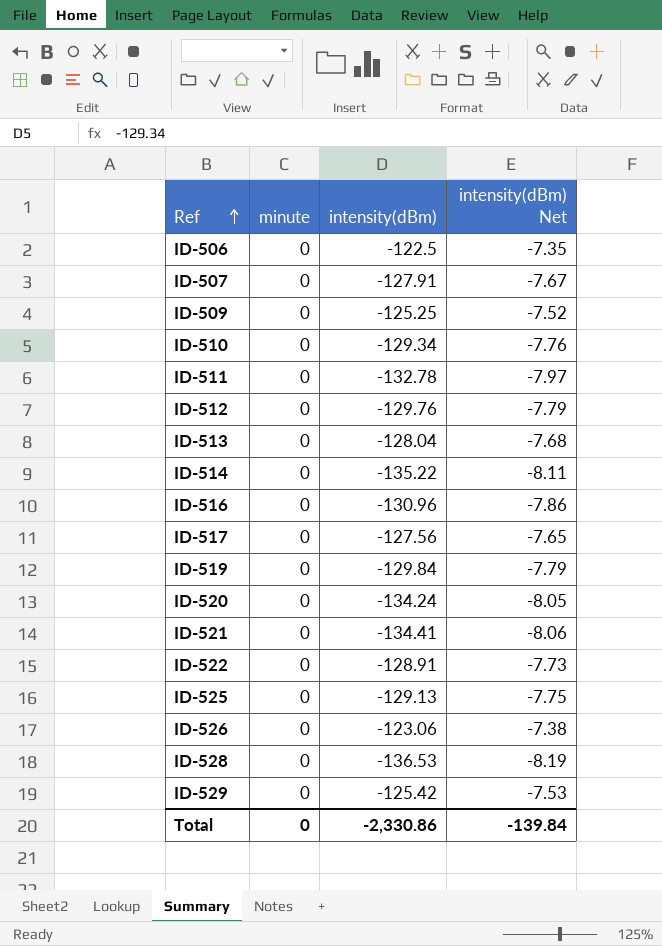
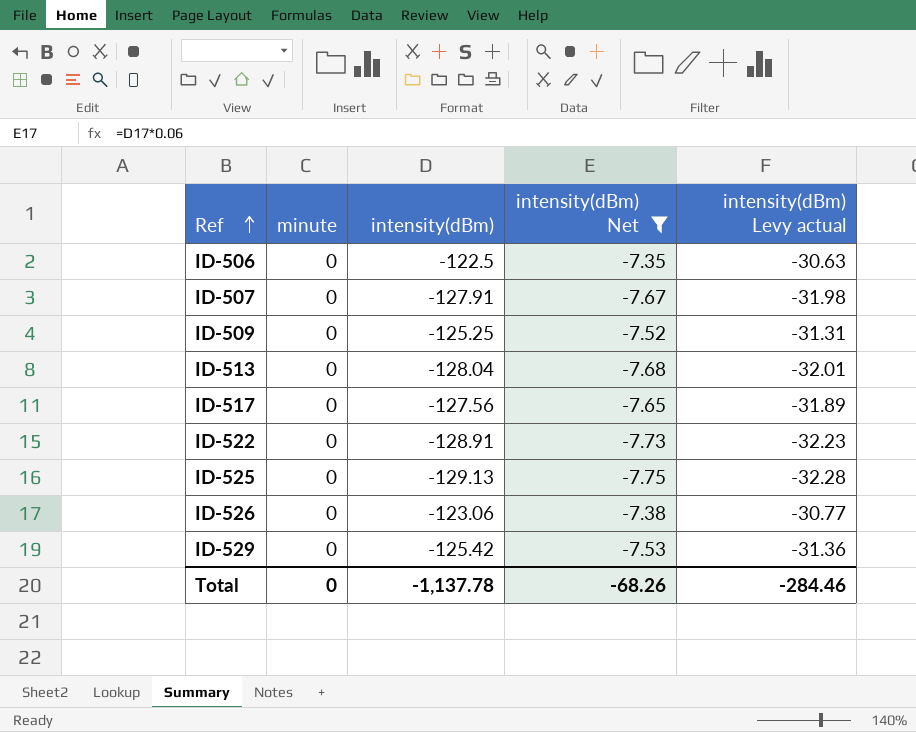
filter: none -> intensity(dBm) Net >= -7.75
column intensity(dBm) Levy actual | formula: none -> [intensity(dBm)] * 0.25
Total | intensity(dBm): -2,330.86 -> -1,137.78
Total | intensity(dBm) Net: -139.84 -> -68.26

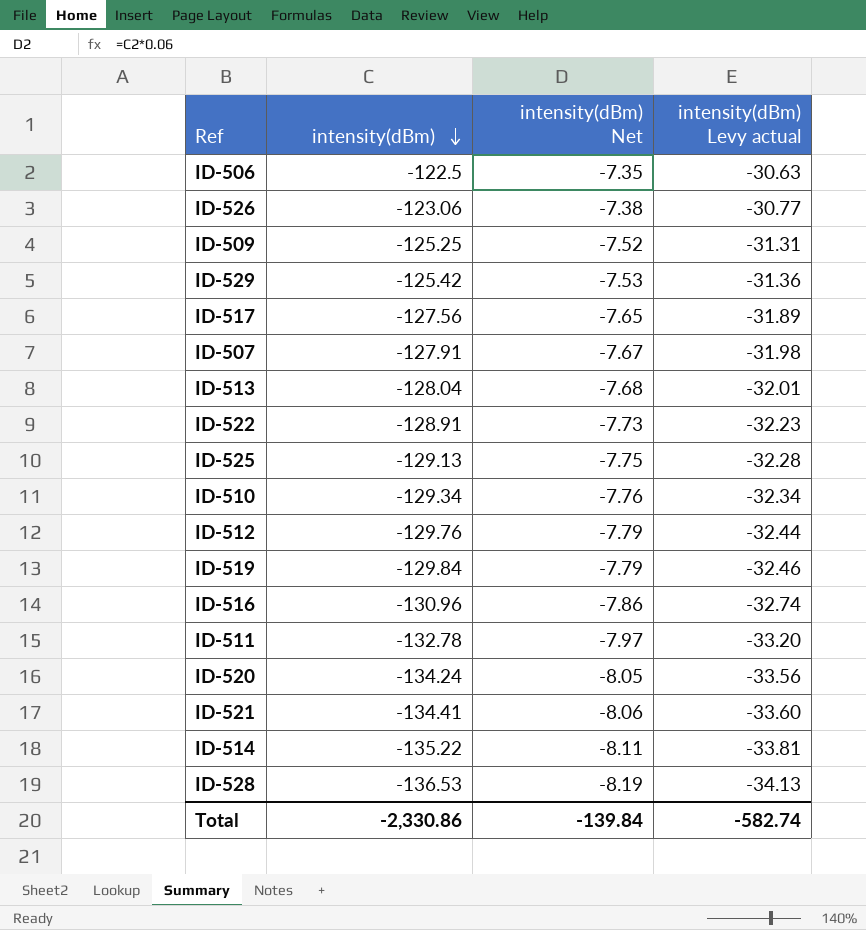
filter: intensity(dBm) Net >= -7.75 -> none
row order: Ref ascending -> intensity(dBm) descending
column minute | position: 2 -> none
Total | intensity(dBm): -1,137.78 -> -2,330.86
Total | intensity(dBm) Net: -68.26 -> -139.84
Total | intensity(dBm) Levy actual: -284.46 -> -582.74

